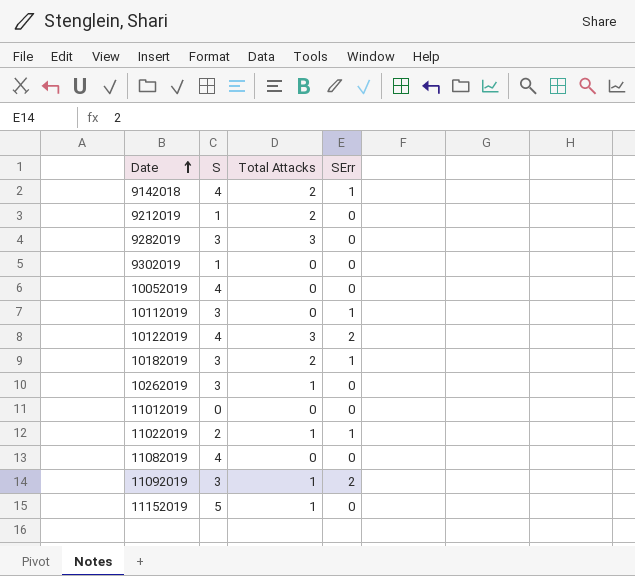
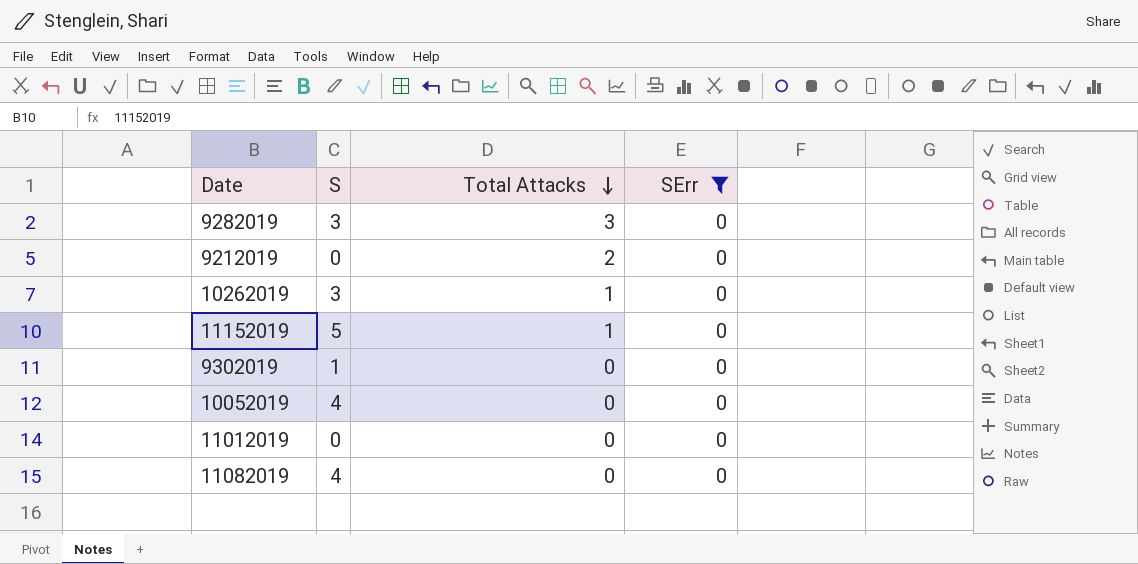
filter: none -> SErr = 0
row order: Date ascending -> Total Attacks descending
9212019 | S: 1 -> 0

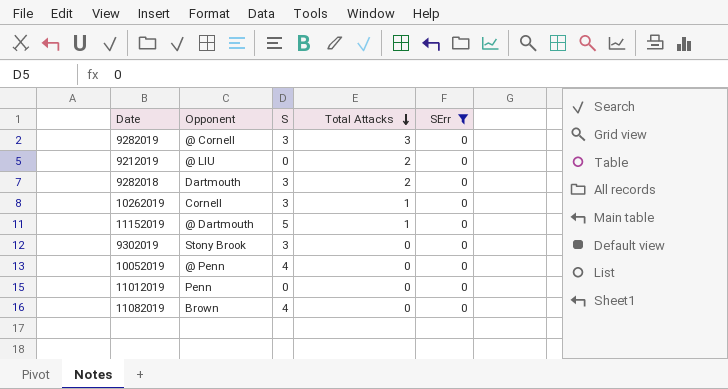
column Opponent | position: none -> 2
row 9282018: none -> Dartmouth | 3 | 2 | 0
9302019 | S: 1 -> 3

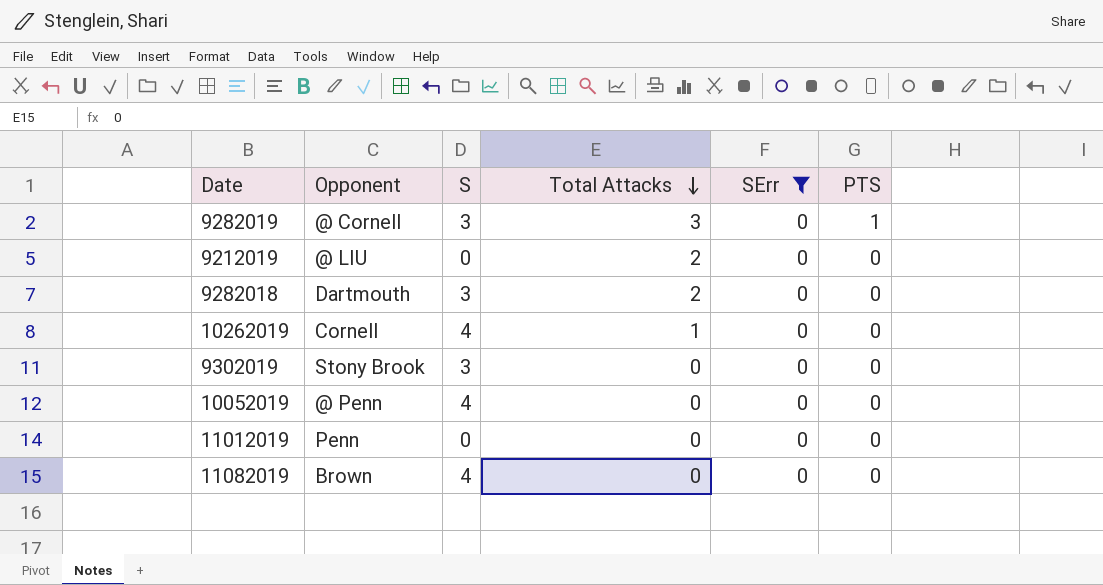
column PTS | position: none -> 6
row 11152019: @ Dartmouth | 5 | 1 | 0 -> none
10262019 | S: 3 -> 4

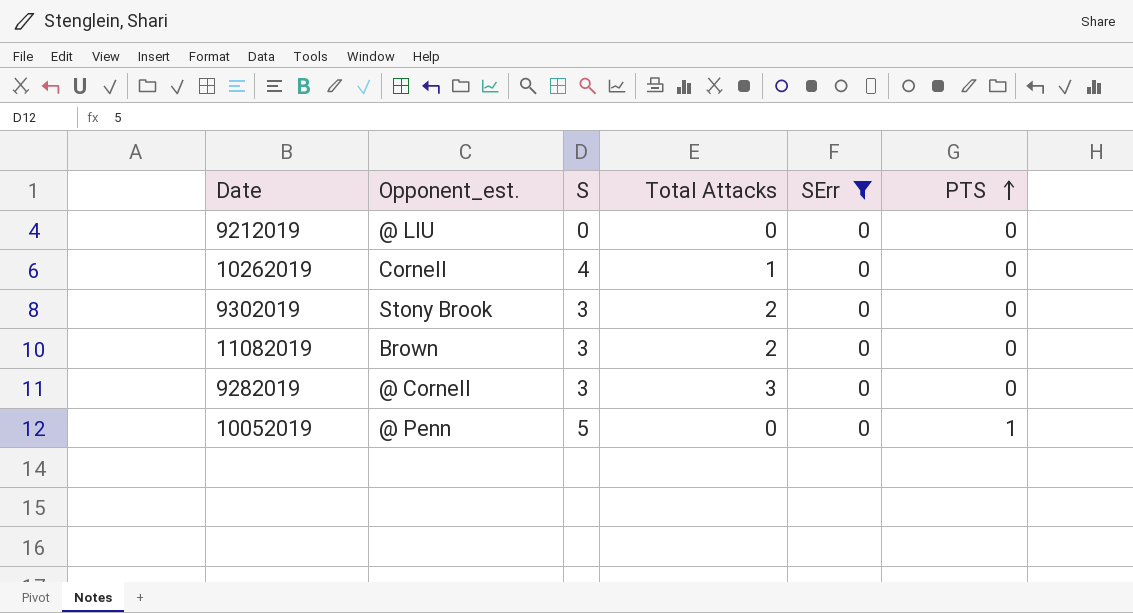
row order: Total Attacks descending -> PTS ascending
column name: Opponent -> Opponent_est.
row 9282018: Dartmouth | 3 | 2 | 0 | 0 -> none
row 11012019: Penn | 0 | 0 | 0 | 0 -> none
9212019 | Total Attacks: 2 -> 0
9302019 | Total Attacks: 0 -> 2
11082019 | S: 4 -> 3
11082019 | Total Attacks: 0 -> 2
9282019 | PTS: 1 -> 0
10052019 | S: 4 -> 5
10052019 | PTS: 0 -> 1

